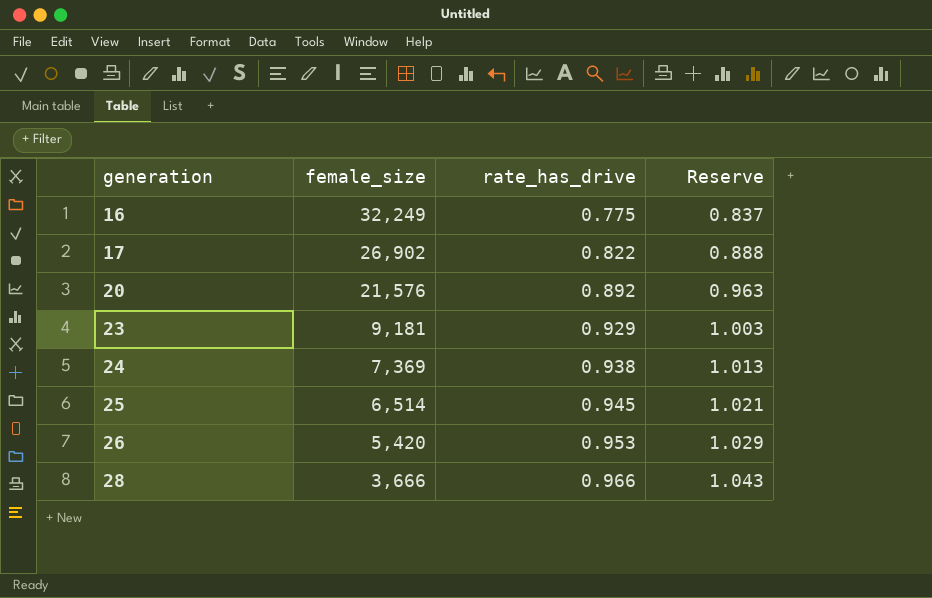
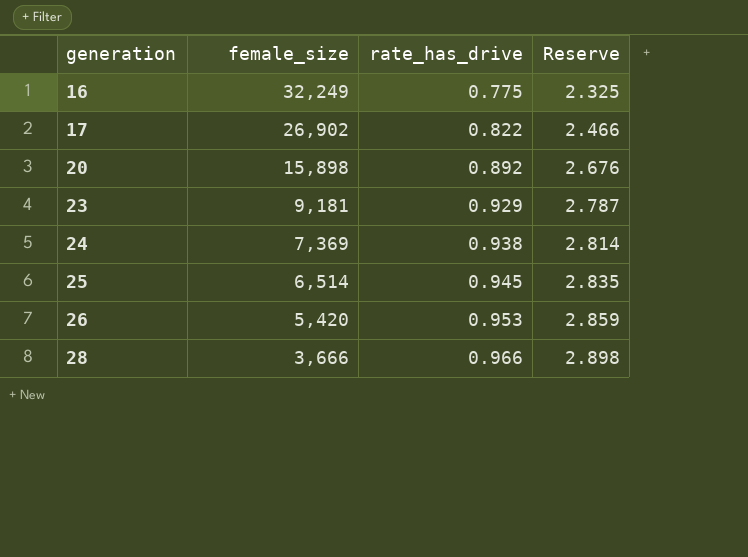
column Reserve | formula: [rate_has_drive] * 1.08 -> [rate_has_drive] * 3
20 | female_size: 21,576 -> 15,898

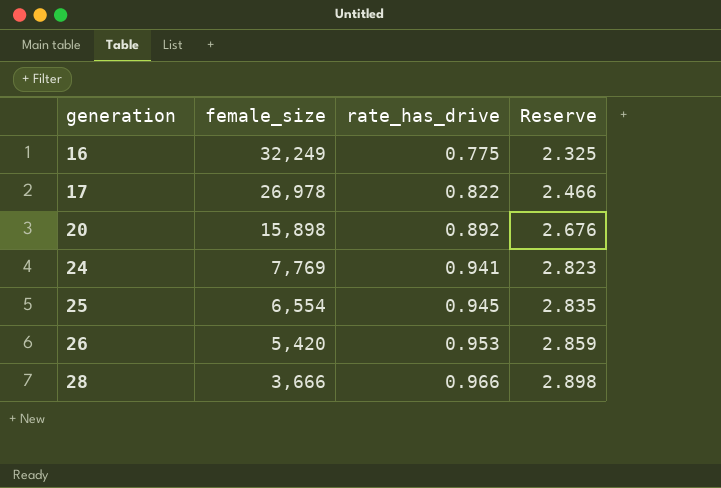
row 23: 9,181 | 0.929 | 2.787 -> none
17 | female_size: 26,902 -> 26,978
24 | female_size: 7,369 -> 7,769
24 | rate_has_drive: 0.938 -> 0.941
24 | Reserve: 2.814 -> 2.823
25 | female_size: 6,514 -> 6,554

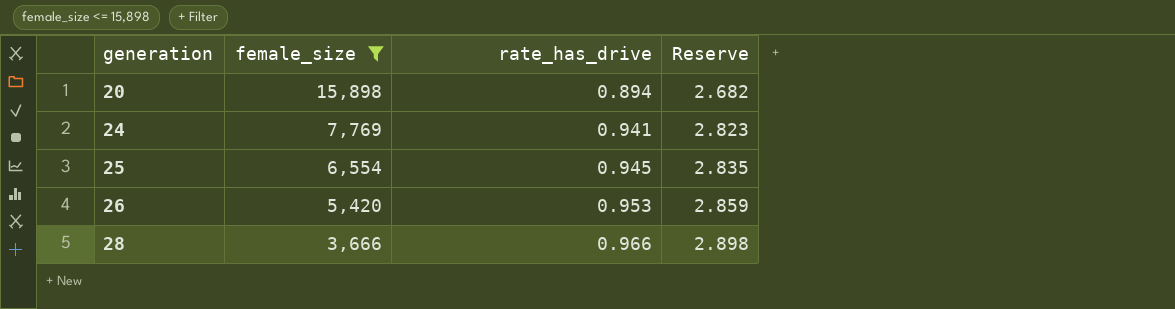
filter: none -> female_size <= 15,898
20 | rate_has_drive: 0.892 -> 0.894
20 | Reserve: 2.676 -> 2.682

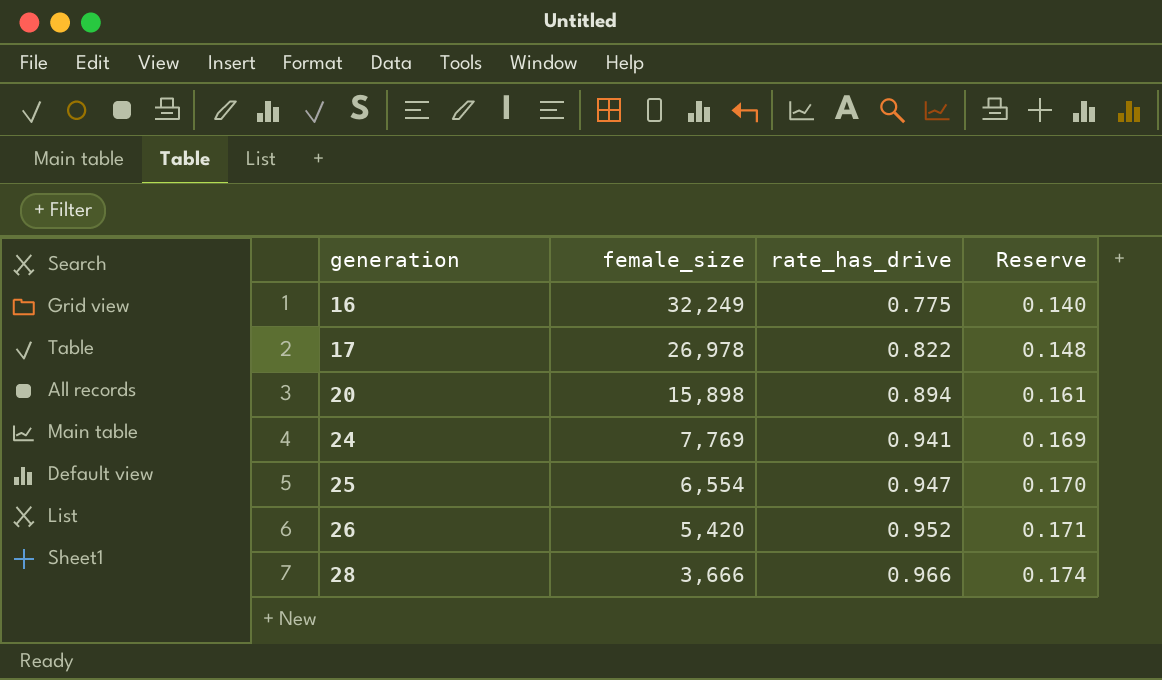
filter: female_size <= 15,898 -> none
column Reserve | formula: [rate_has_drive] * 3 -> [rate_has_drive] * 0.18
25 | rate_has_drive: 0.945 -> 0.947
26 | rate_has_drive: 0.953 -> 0.952

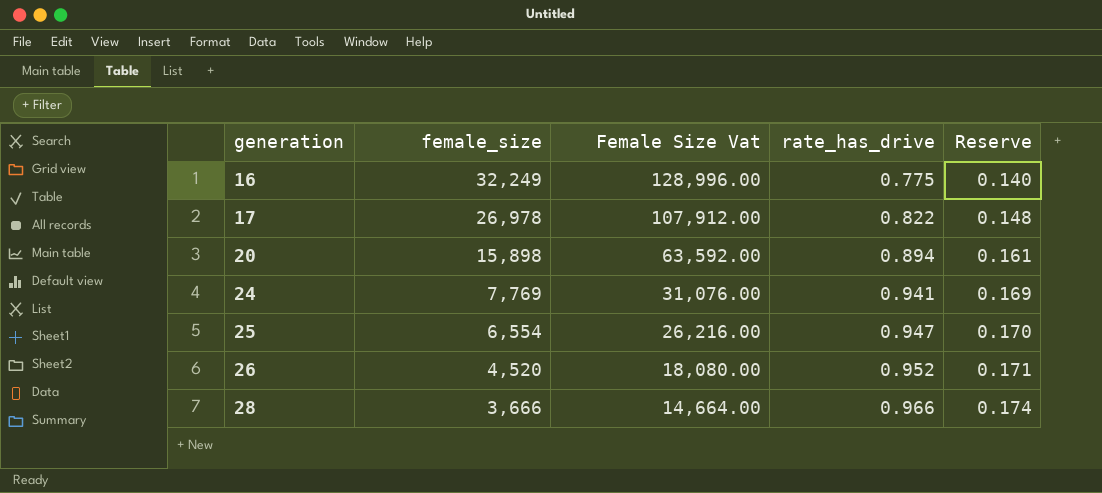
column Female Size Vat | formula: none -> [female_size] * 4
26 | female_size: 5,420 -> 4,520

